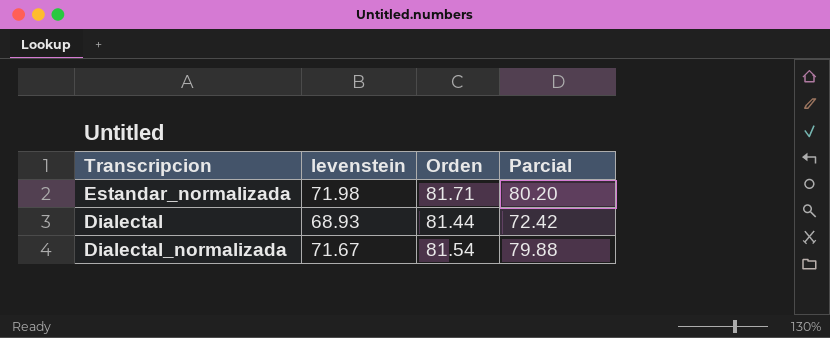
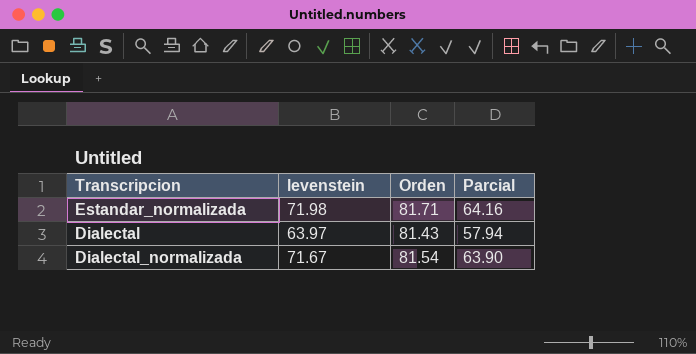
Estandar_normalizada | Parcial: 80.20 -> 64.16
Dialectal | levenstein: 68.93 -> 63.97
Dialectal | Orden: 81.44 -> 81.43
Dialectal | Parcial: 72.42 -> 57.94
Dialectal_normalizada | Parcial: 79.88 -> 63.90

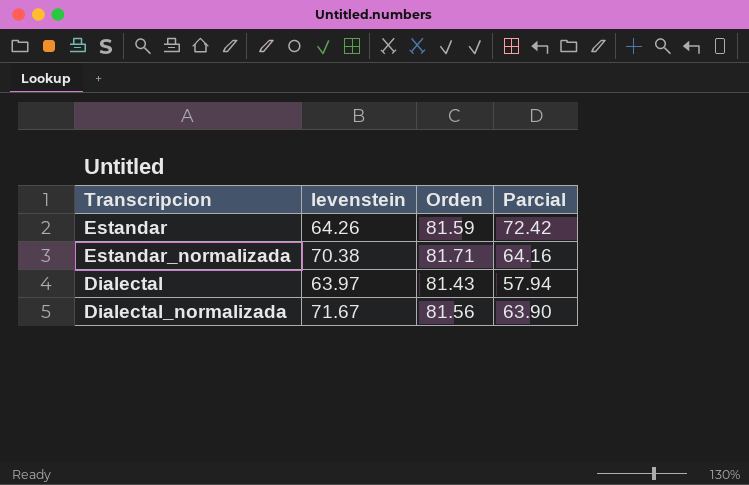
row Estandar: none -> 64.26 | 81.59 | 72.42
Estandar_normalizada | levenstein: 71.98 -> 70.38
Dialectal_normalizada | Orden: 81.54 -> 81.56

